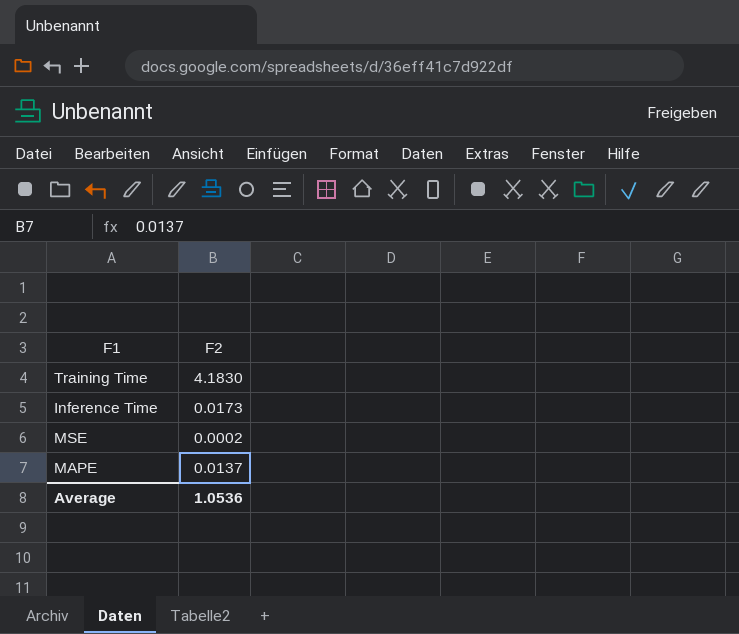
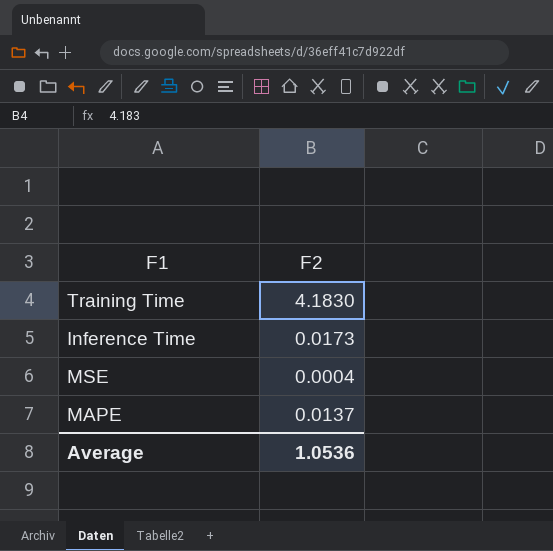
MSE | F2: 0.0002 -> 0.0004

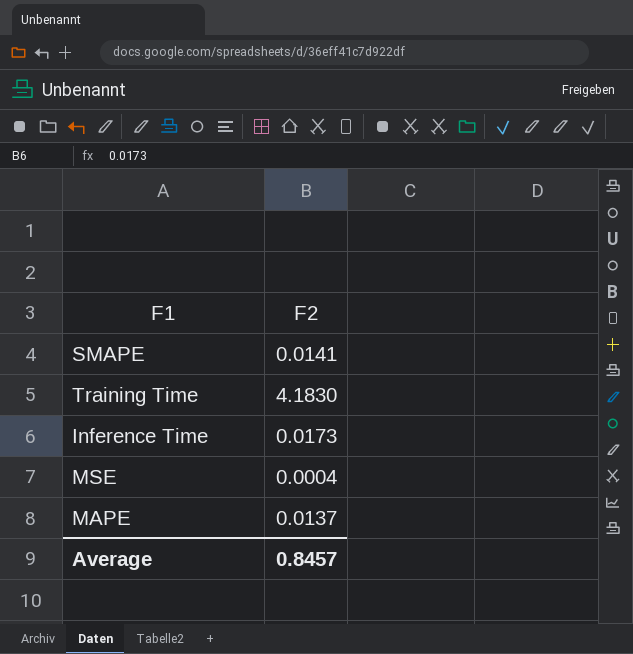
row SMAPE: none -> 0.0141
Average | F2: 1.0536 -> 0.8457

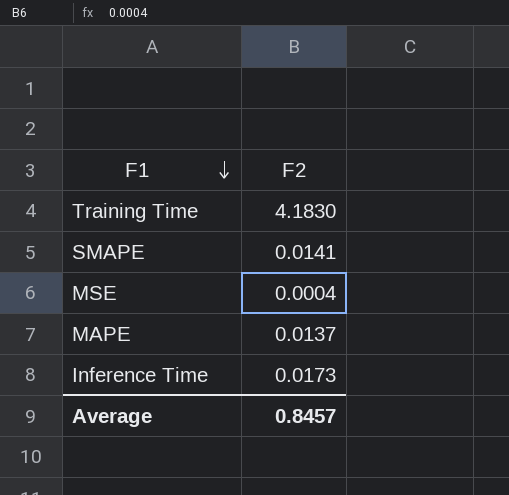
row order: none -> F1 descending

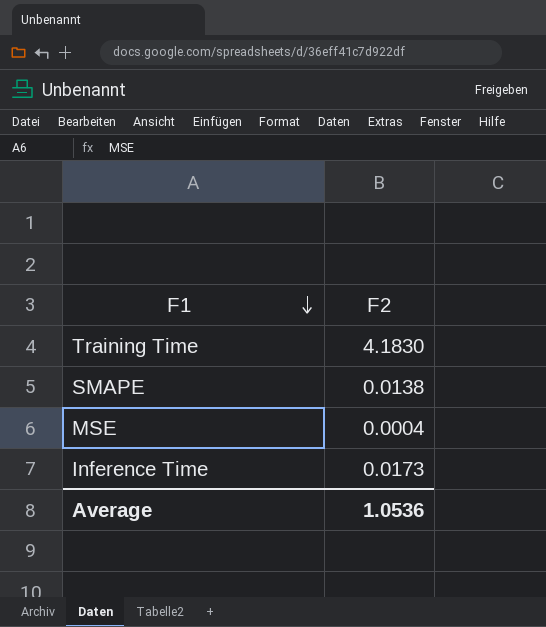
row MAPE: 0.0137 -> none
SMAPE | F2: 0.0141 -> 0.0138
Average | F2: 0.8457 -> 1.0536

